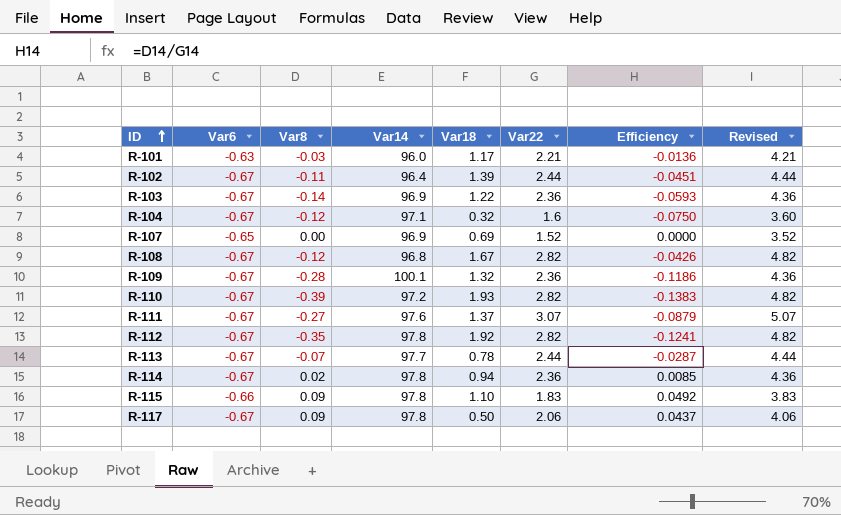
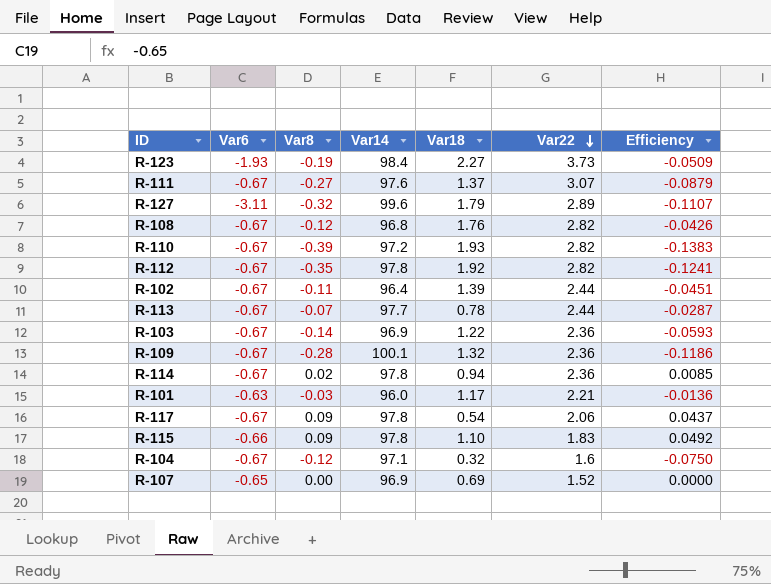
row order: ID ascending -> Var22 descending
column Revised | formula: [Var22] + 2 -> none
row R-123: none -> -1.93 | -0.19 | 98.4 | 2.27 | 3.73 | -0.0509
row R-127: none -> -3.11 | -0.32 | 99.6 | 1.79 | 2.89 | -0.1107
R-108 | Var18: 1.67 -> 1.76
R-117 | Var18: 0.50 -> 0.54

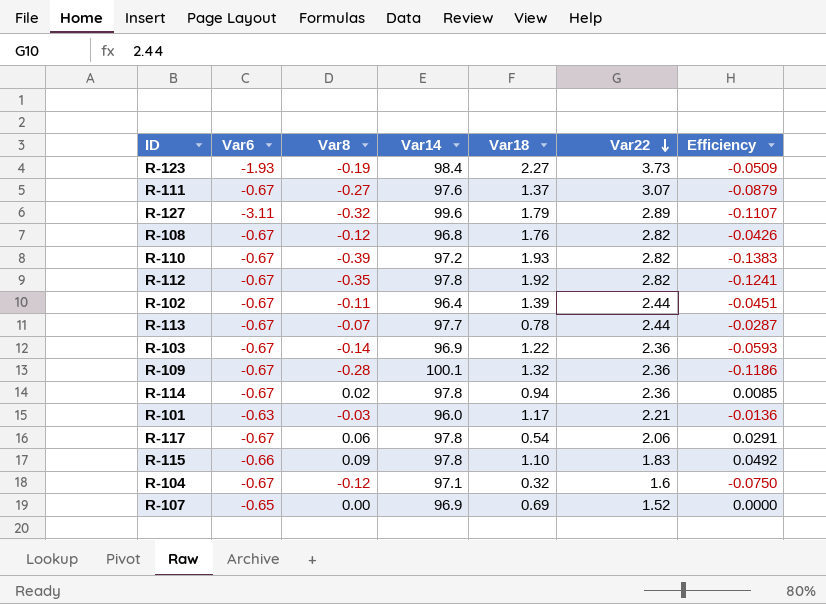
R-117 | Var8: 0.09 -> 0.06
R-117 | Efficiency: 0.0437 -> 0.0291

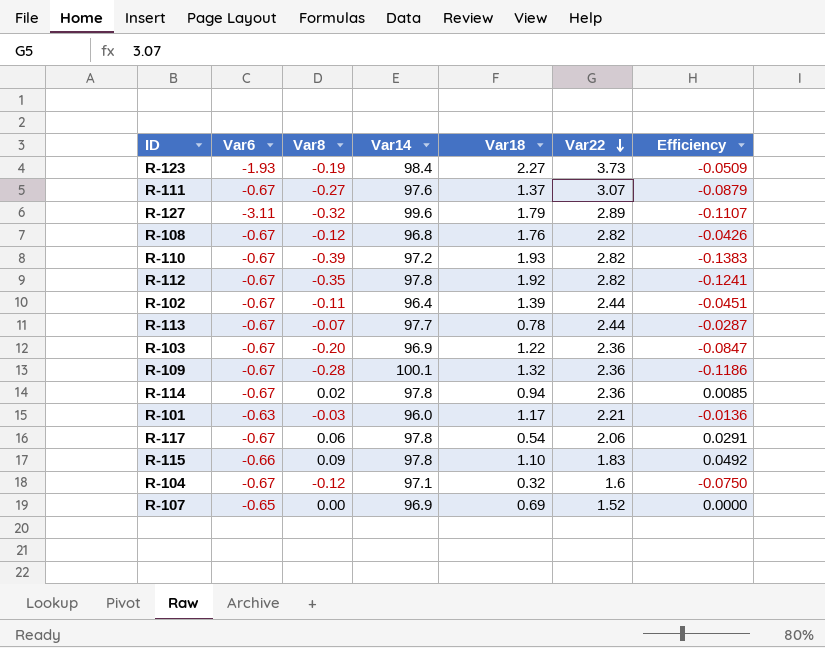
R-103 | Var8: -0.14 -> -0.20
R-103 | Efficiency: -0.0593 -> -0.0847

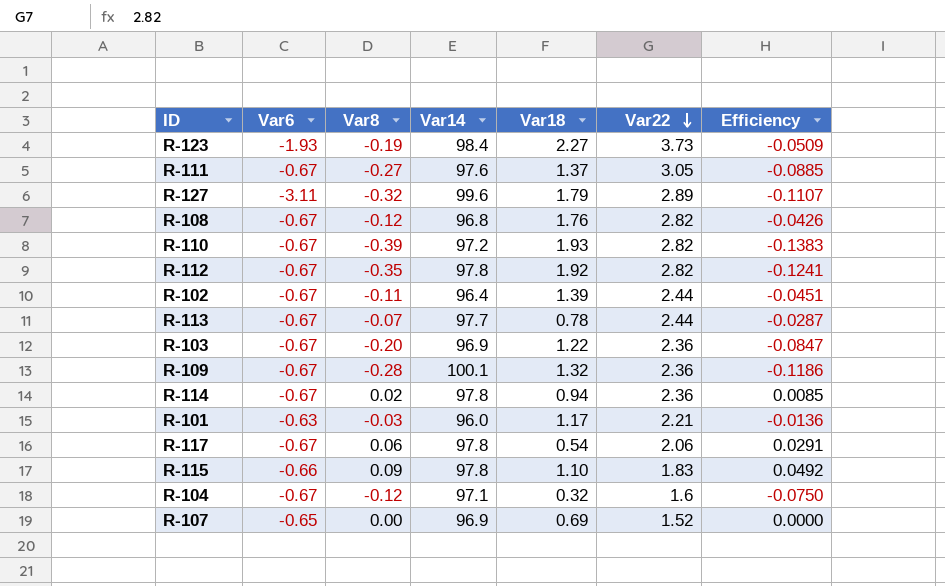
R-111 | Var22: 3.07 -> 3.05
R-111 | Efficiency: -0.0879 -> -0.0885

